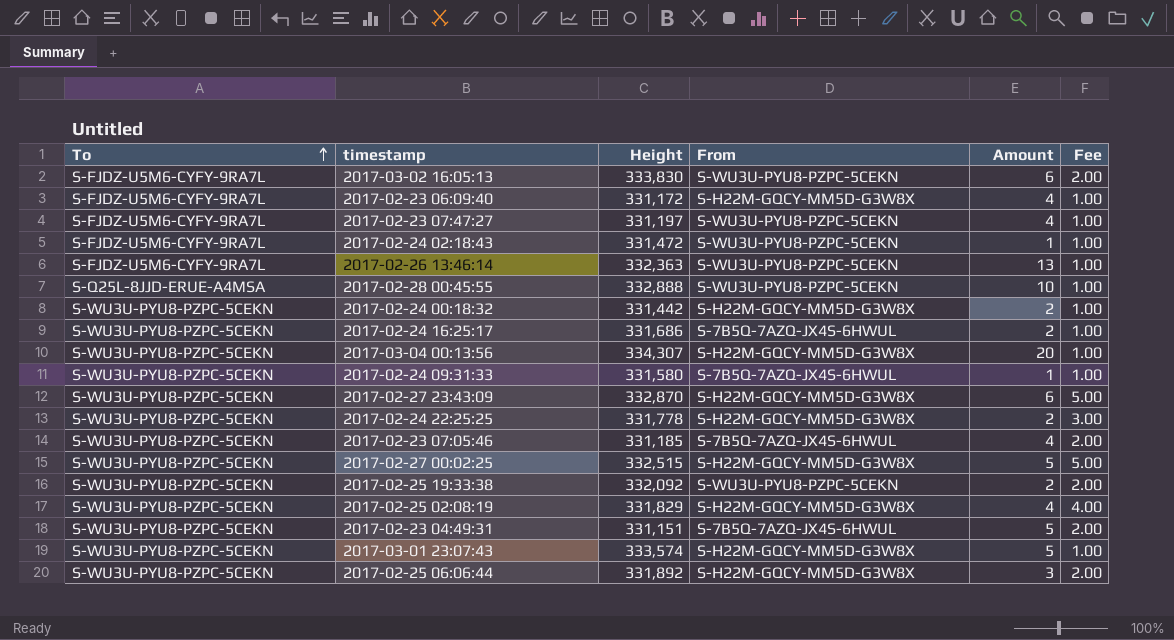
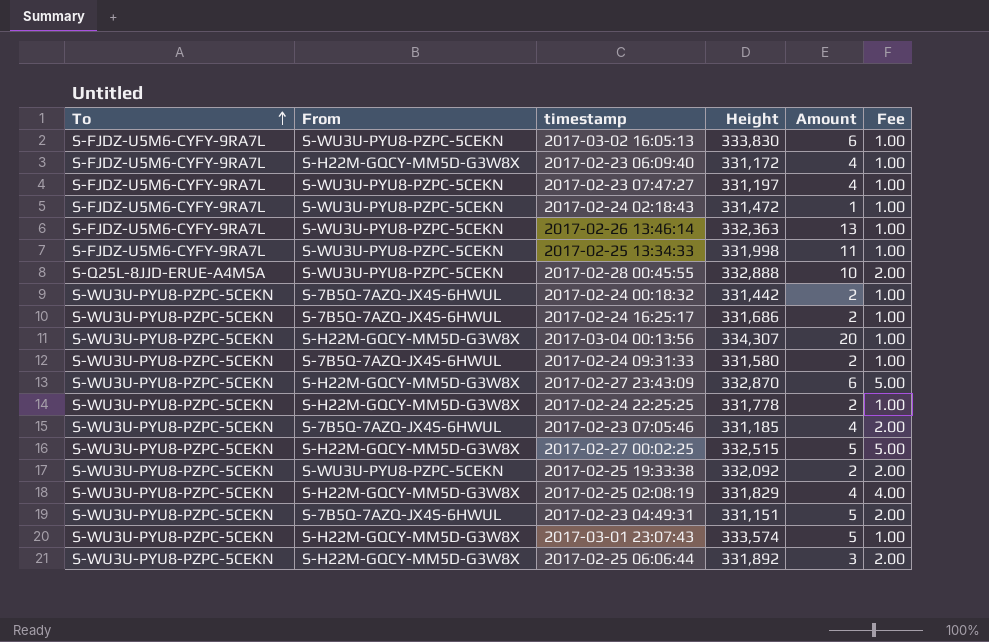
column From | position: 4 -> 2
2017-03-02 16:05:13 | Fee: 2.00 -> 1.00
row 2017-02-25 13:34:33: none -> S-FJDZ-U5M6-CYFY-9RA7L | S-WU3U-PYU8-PZPC-5CEKN | 331,998 | 11 | 1.00
2017-02-28 00:45:55 | Fee: 1.00 -> 2.00
2017-02-24 00:18:32 | From: S-H22M-GQCY-MM5D-G3W8X -> S-7B5Q-7AZQ-JX4S-6HWUL
2017-02-24 09:31:33 | Amount: 1 -> 2
2017-02-24 22:25:25 | Fee: 3.00 -> 1.00

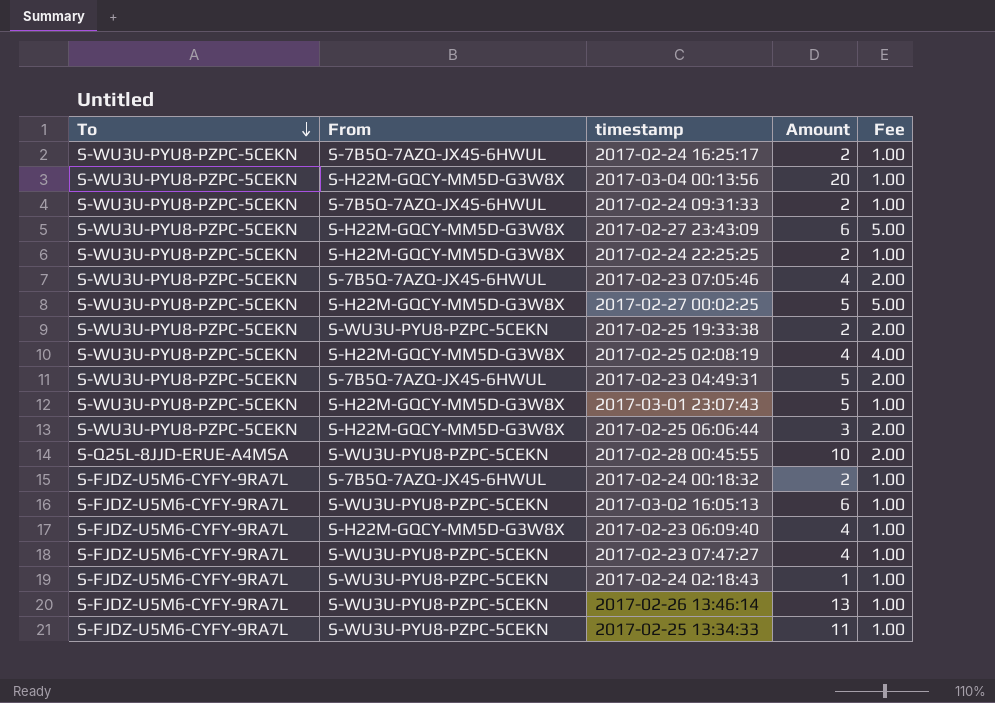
row order: To ascending -> To descending
column Height | position: 4 -> none
2017-02-24 00:18:32 | To: S-WU3U-PYU8-PZPC-5CEKN -> S-FJDZ-U5M6-CYFY-9RA7L

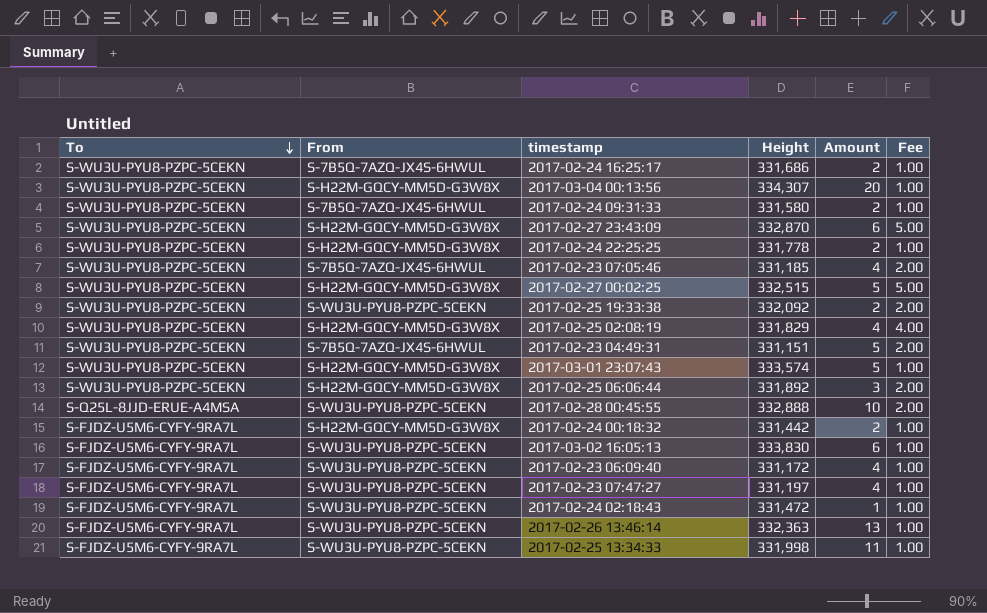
column Height | position: none -> 4
2017-02-24 00:18:32 | From: S-7B5Q-7AZQ-JX4S-6HWUL -> S-H22M-GQCY-MM5D-G3W8X
2017-02-23 06:09:40 | From: S-H22M-GQCY-MM5D-G3W8X -> S-WU3U-PYU8-PZPC-5CEKN

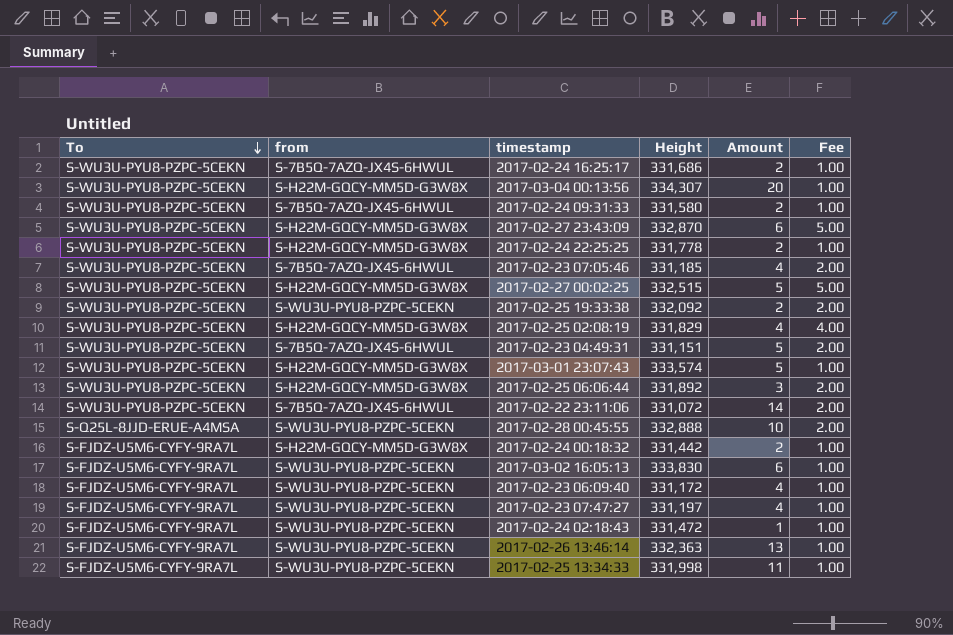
column name: From -> from
row 2017-02-22 23:11:06: none -> S-WU3U-PYU8-PZPC-5CEKN | S-7B5Q-7AZQ-JX4S-6HWUL | 331,072 | 14 | 2.00

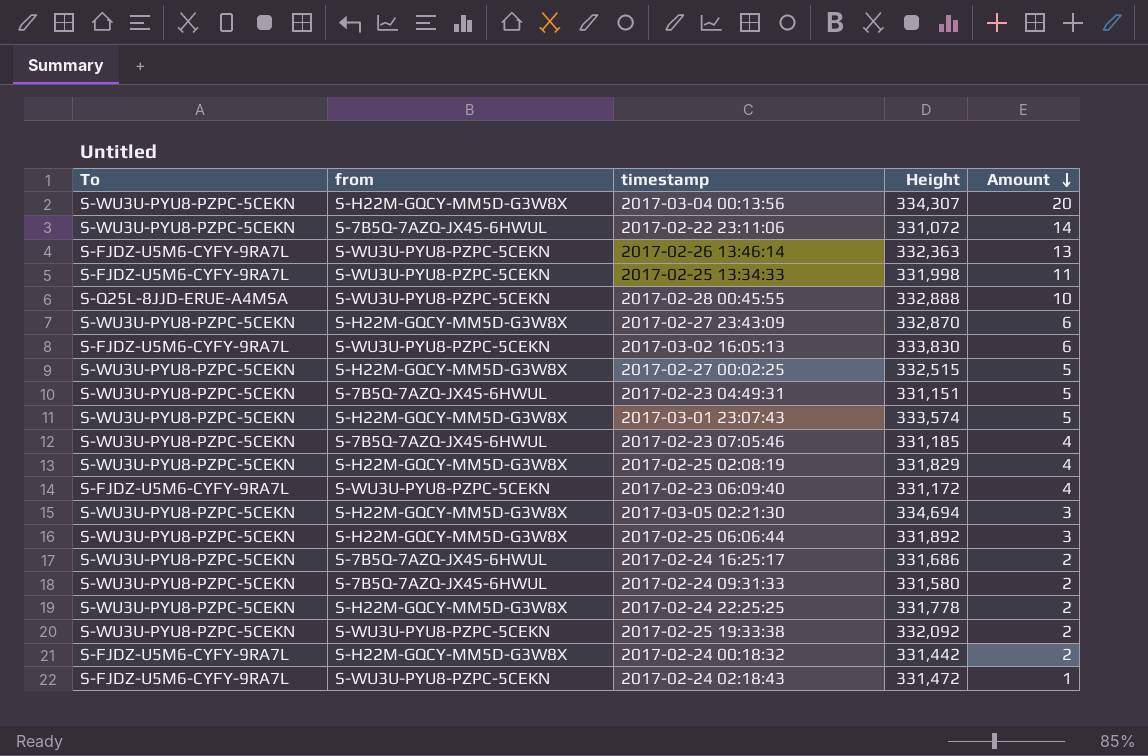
row order: To descending -> Amount descending
column Fee | position: 6 -> none
row 2017-02-23 07:47:27: S-FJDZ-U5M6-CYFY-9RA7L | S-WU3U-PYU8-PZPC-5CEKN | 331,197 | 4 | 1.00 -> none
row 2017-03-05 02:21:30: none -> S-WU3U-PYU8-PZPC-5CEKN | S-H22M-GQCY-MM5D-G3W8X | 334,694 | 3

